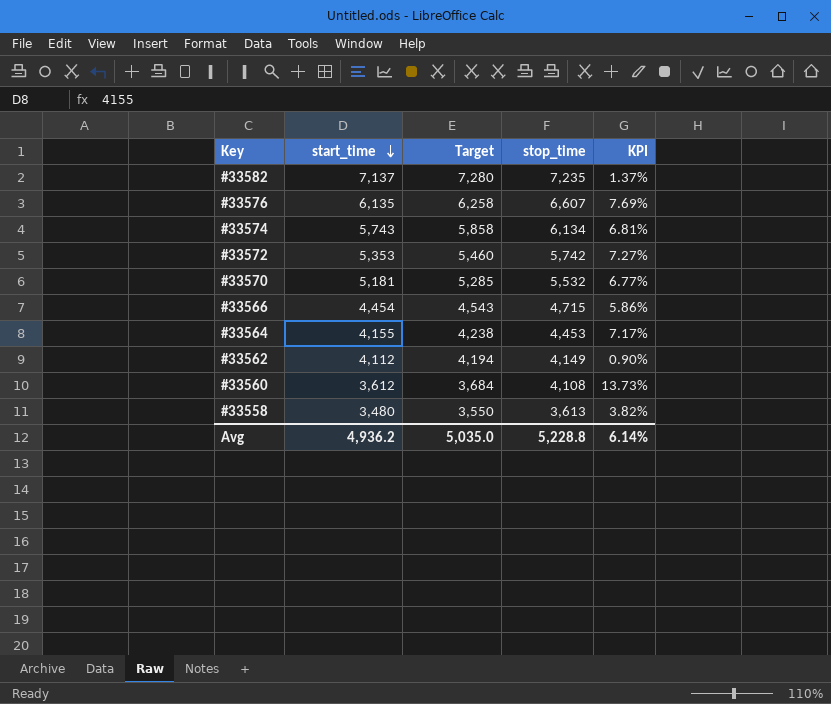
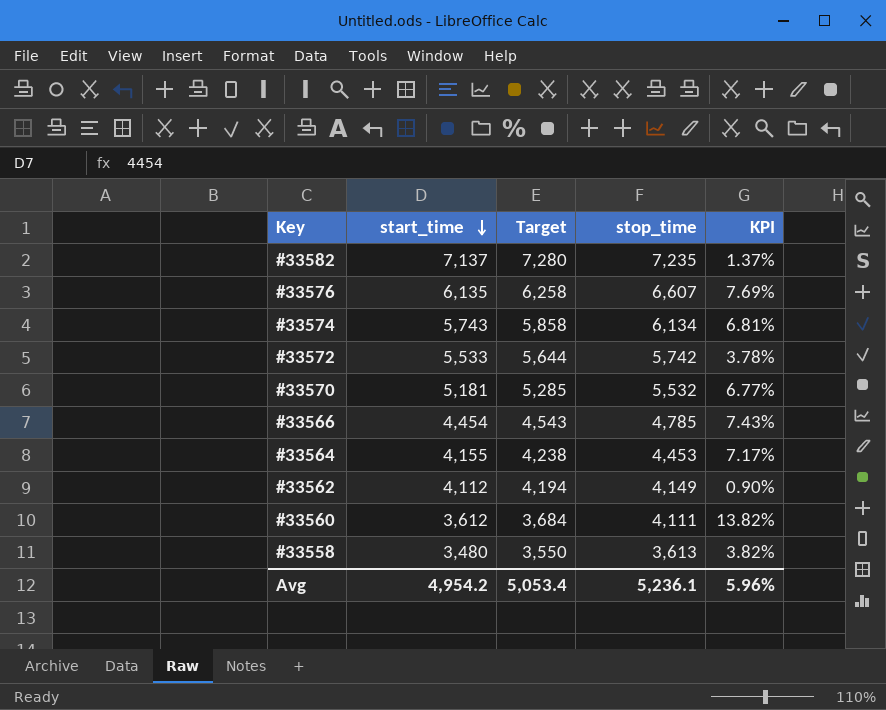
#33572 | start_time: 5,353 -> 5,533
#33572 | Target: 5,460 -> 5,644
#33572 | KPI: 7.27% -> 3.78%
#33566 | stop_time: 4,715 -> 4,785
#33566 | KPI: 5.86% -> 7.43%
#33560 | stop_time: 4,108 -> 4,111
#33560 | KPI: 13.73% -> 13.82%
Avg | start_time: 4,936.2 -> 4,954.2
Avg | Target: 5,035.0 -> 5,053.4
Avg | stop_time: 5,228.8 -> 5,236.1
Avg | KPI: 6.14% -> 5.96%

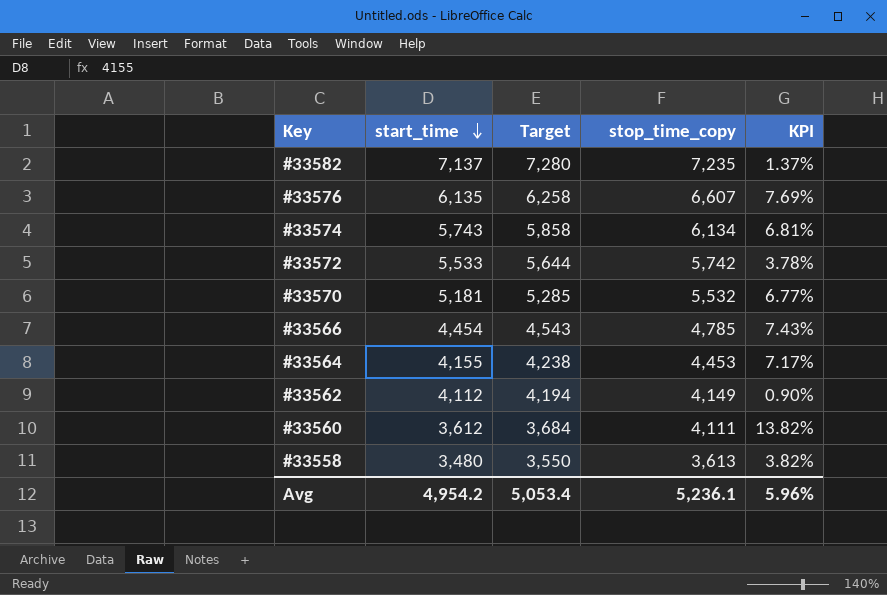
column name: stop_time -> stop_time_copy

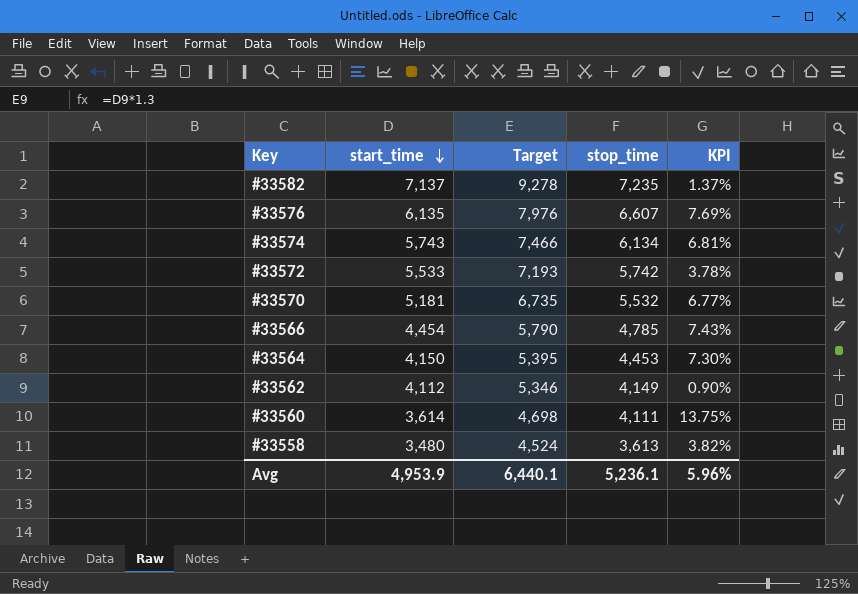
column Target | formula: [start_time] * 1.02 -> [start_time] * 1.3
column name: stop_time_copy -> stop_time
#33564 | start_time: 4,155 -> 4,150
#33564 | KPI: 7.17% -> 7.30%
#33560 | start_time: 3,612 -> 3,614
#33560 | KPI: 13.82% -> 13.75%
Avg | start_time: 4,954.2 -> 4,953.9
Avg | Target: 5,053.4 -> 6,440.1

